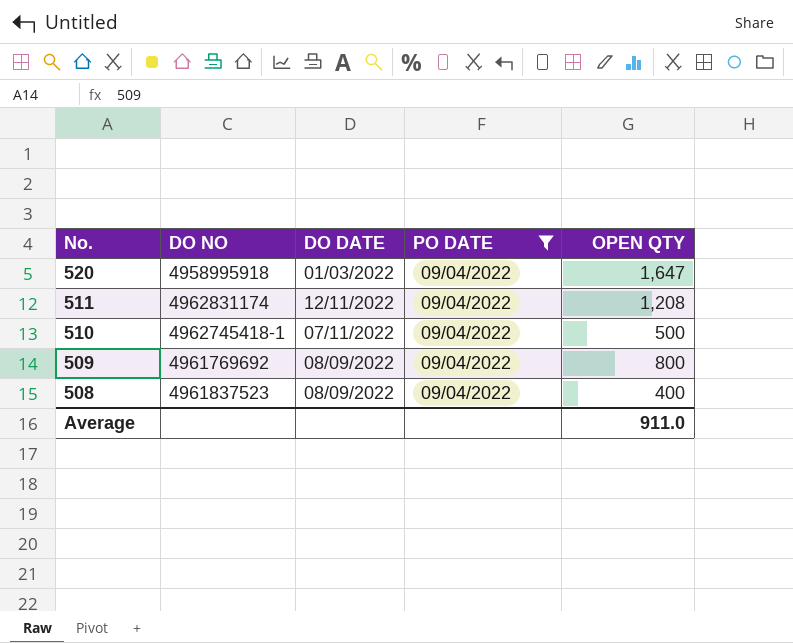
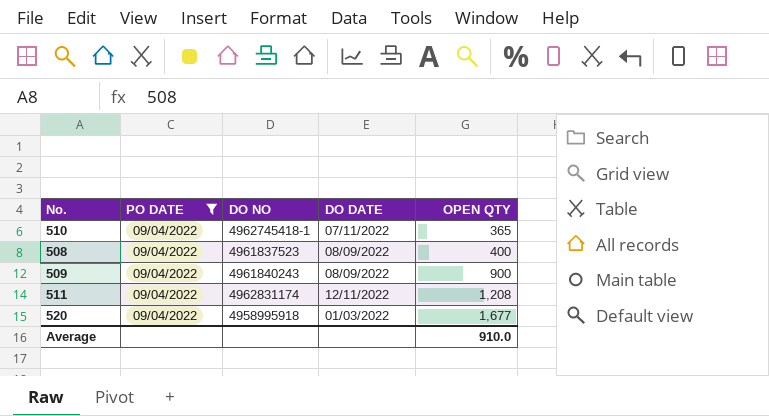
row order: No. descending -> OPEN QTY ascending
column PO DATE | position: 4 -> 2
510 | OPEN QTY: 500 -> 365
509 | DO NO: 4961769692 -> 4961840243
509 | OPEN QTY: 800 -> 900
520 | OPEN QTY: 1,647 -> 1,677
Average | OPEN QTY: 911.0 -> 910.0

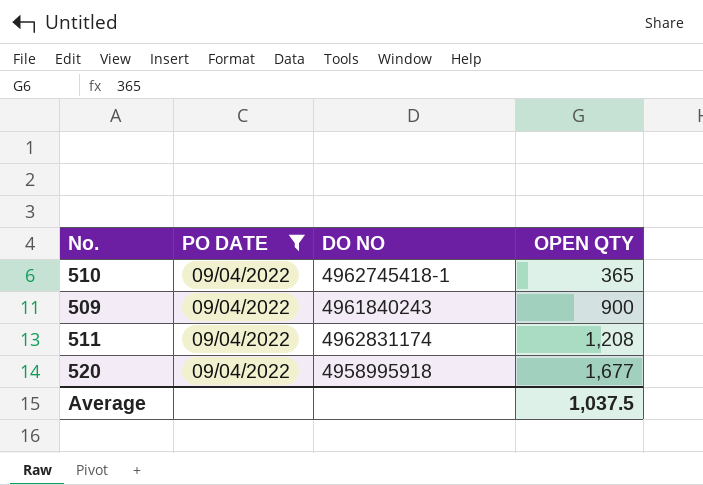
column DO DATE | position: 4 -> none
row 508: 09/04/2022 | 4961837523 | 08/09/2022 | 400 -> none
Average | OPEN QTY: 910.0 -> 1,037.5

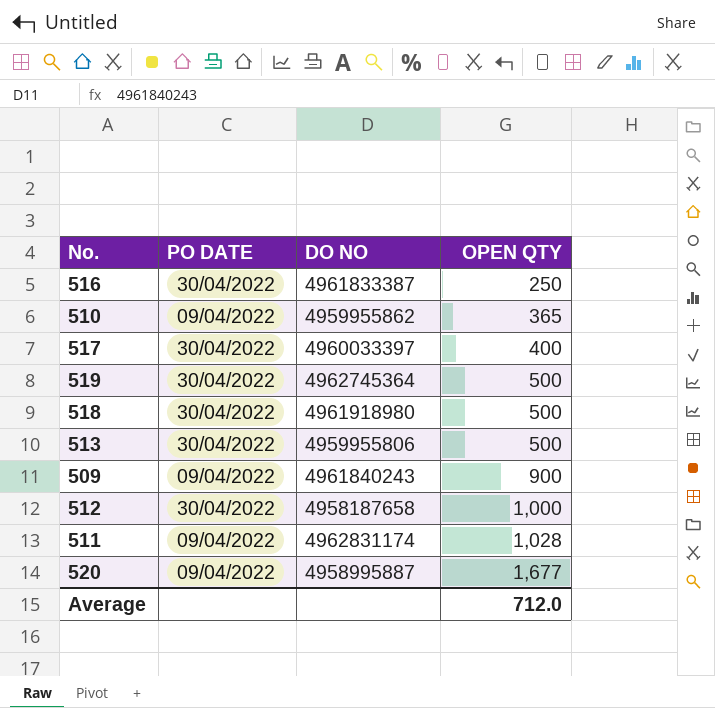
filter: PO DATE = 09/04/2022 -> none
510 | DO NO: 4962745418-1 -> 4959955862
511 | OPEN QTY: 1,208 -> 1,028
520 | DO NO: 4958995918 -> 4958995887
Average | OPEN QTY: 1,037.5 -> 712.0

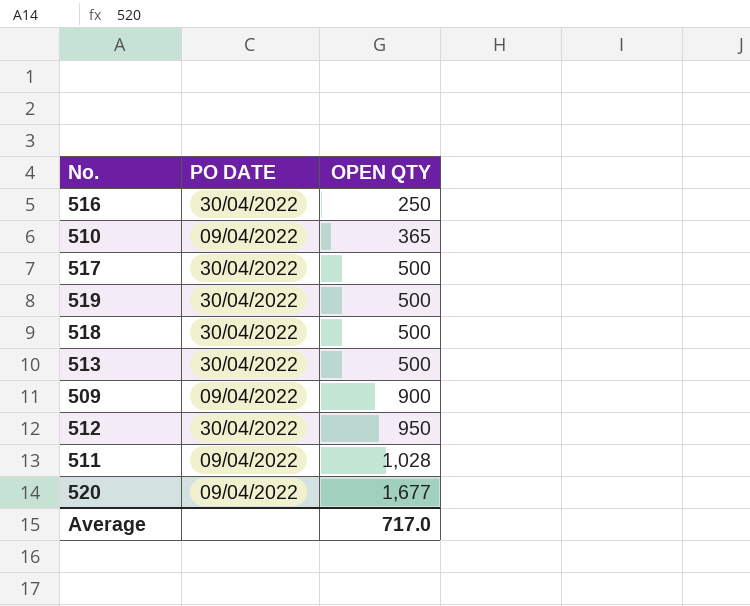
column DO NO | position: 3 -> none
517 | OPEN QTY: 400 -> 500
512 | OPEN QTY: 1,000 -> 950
Average | OPEN QTY: 712.0 -> 717.0

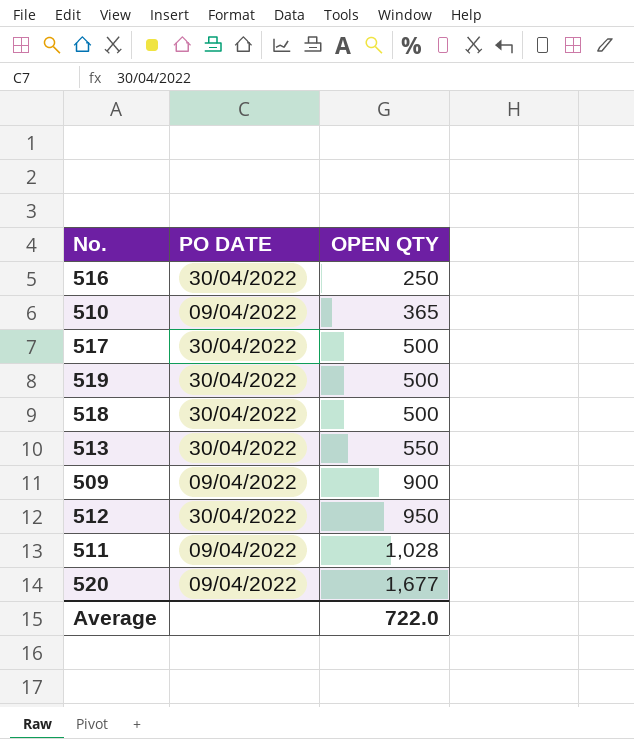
513 | OPEN QTY: 500 -> 550
Average | OPEN QTY: 717.0 -> 722.0

